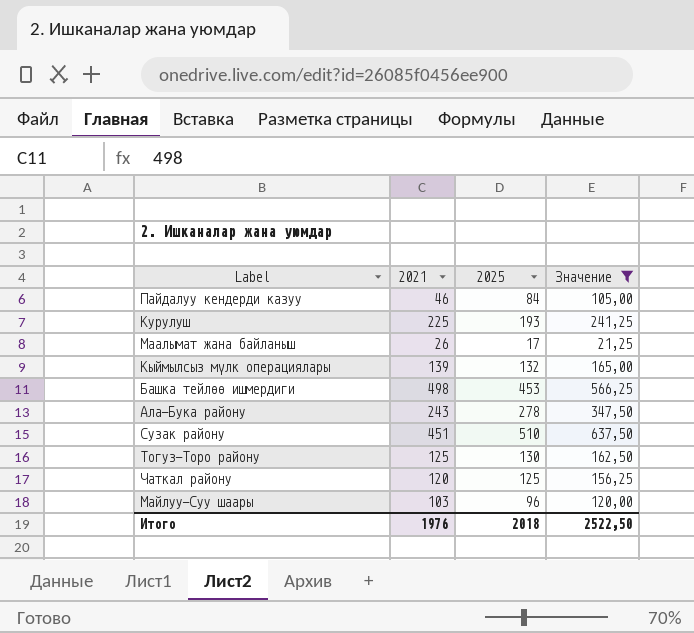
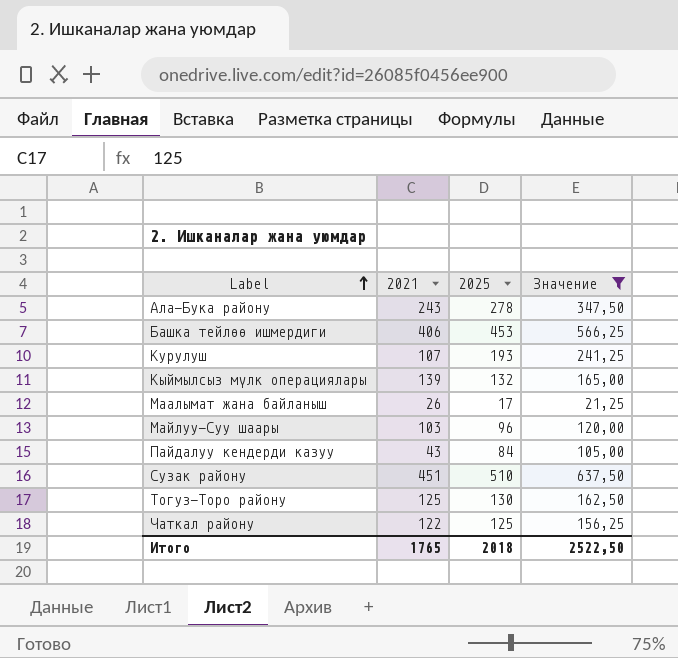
row order: none -> Label ascending
Башка тейлөө ишмердиги | 2021: 498 -> 406
Курулуш | 2021: 225 -> 107
Пайдалуу кендерди казуу | 2021: 46 -> 43
Чаткал району | 2021: 120 -> 122
Итого | 2021: 1976 -> 1765

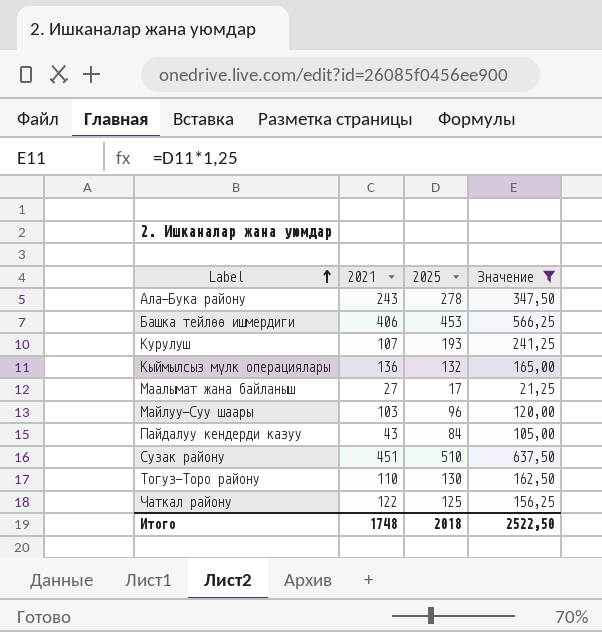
Кыймылсыз мүлк операциялары | 2021: 139 -> 136
Маалымат жана байланыш | 2021: 26 -> 27
Тогуз-Торо району | 2021: 125 -> 110
Итого | 2021: 1765 -> 1748

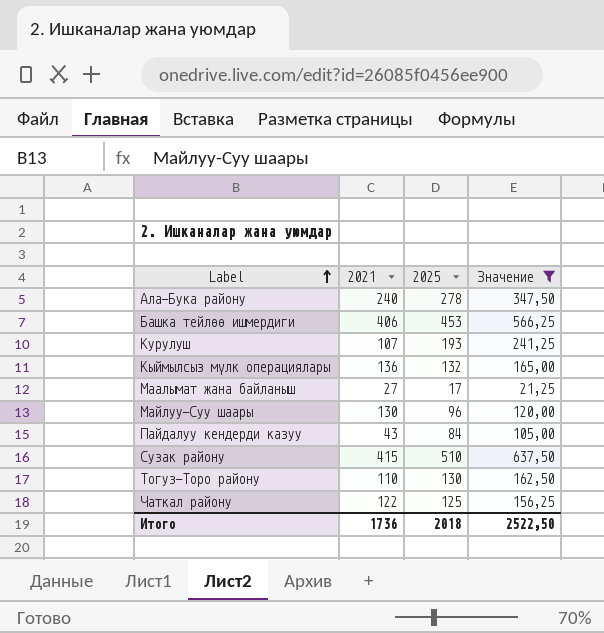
Ала-Бука району | 2021: 243 -> 240
Майлуу-Суу шаары | 2021: 103 -> 130
Сузак району | 2021: 451 -> 415
Итого | 2021: 1748 -> 1736

